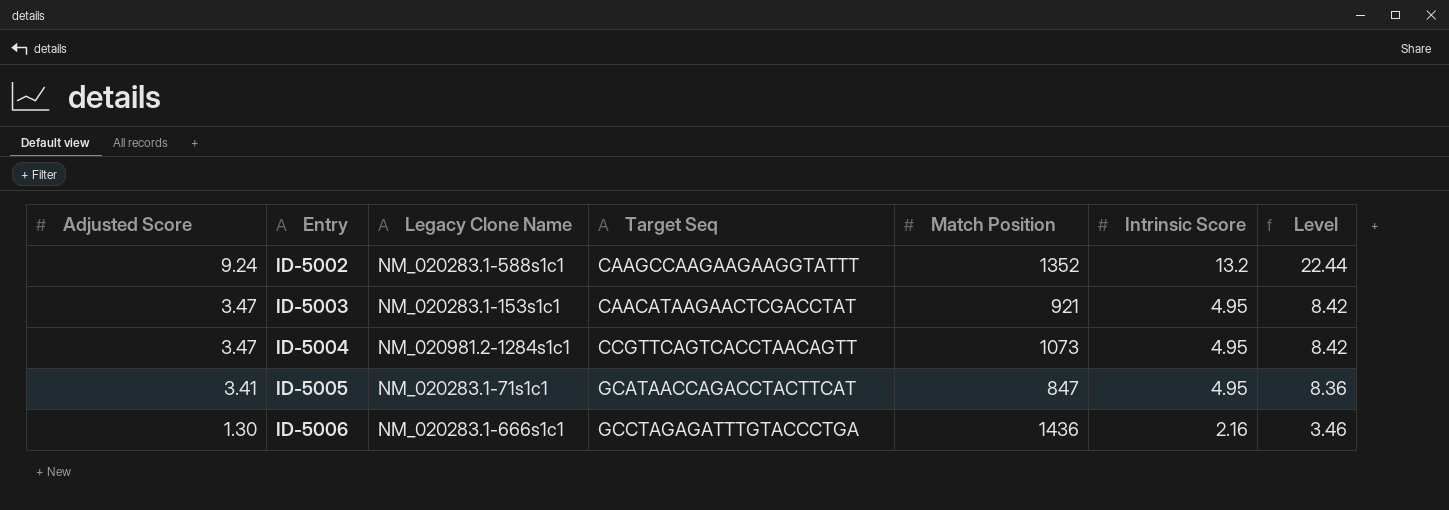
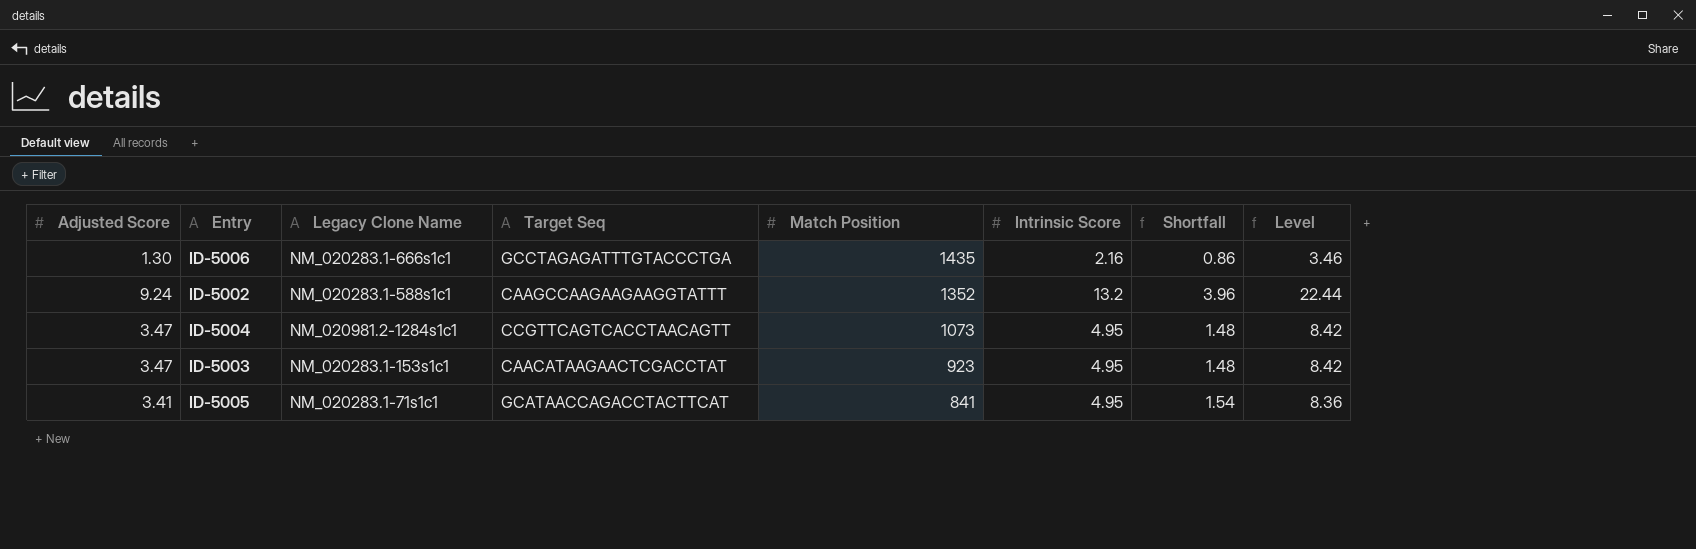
row order: Adjusted Score descending -> Match Position descending
column Shortfall | formula: none -> [Intrinsic Score] - [Adjusted Score]
ID-5006 | Match Position: 1436 -> 1435
ID-5003 | Match Position: 921 -> 923
ID-5005 | Match Position: 847 -> 841

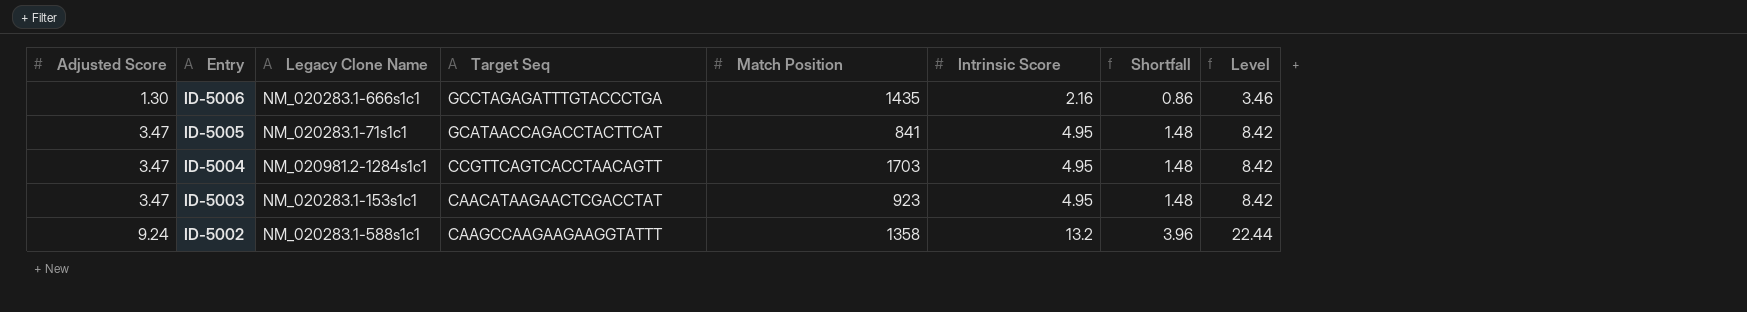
row order: Match Position descending -> Adjusted Score ascending
ID-5005 | Adjusted Score: 3.41 -> 3.47
ID-5005 | Shortfall: 1.54 -> 1.48
ID-5005 | Level: 8.36 -> 8.42
ID-5004 | Match Position: 1073 -> 1703
ID-5002 | Match Position: 1352 -> 1358

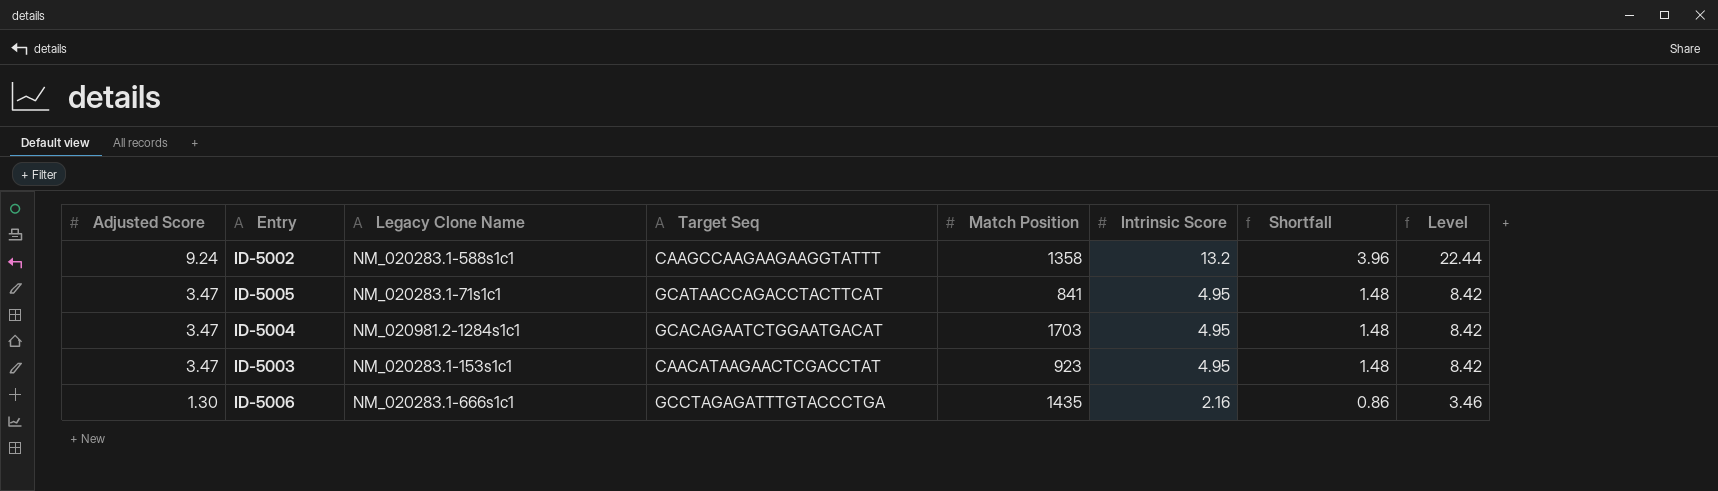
row order: Adjusted Score ascending -> Adjusted Score descending
ID-5004 | Target Seq: CCGTTCAGTCACCTAACAGTT -> GCACAGAATCTGGAATGACAT

